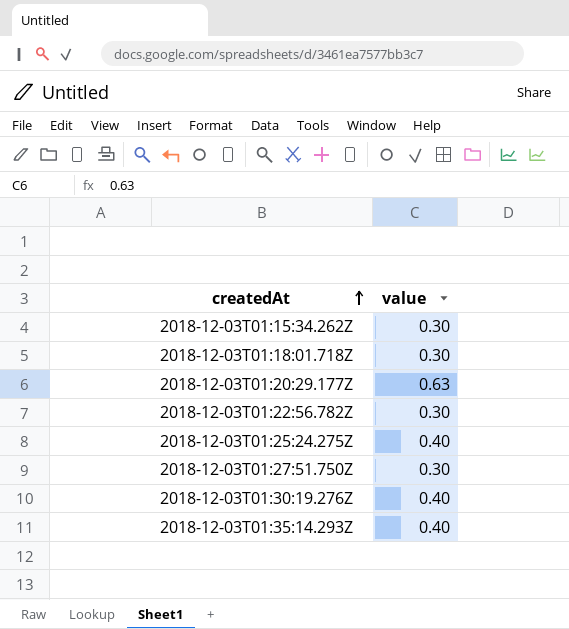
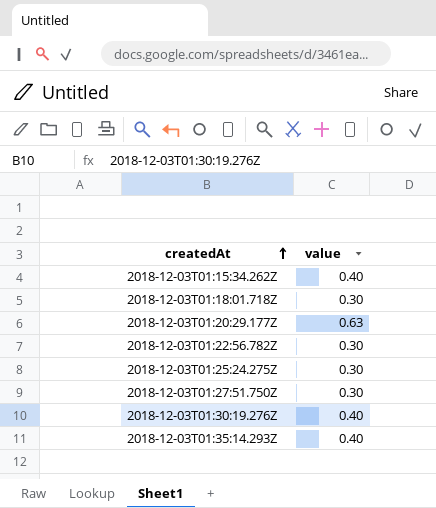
2018-12-03T01:15:34.262Z | value: 0.30 -> 0.40
2018-12-03T01:25:24.275Z | value: 0.40 -> 0.30

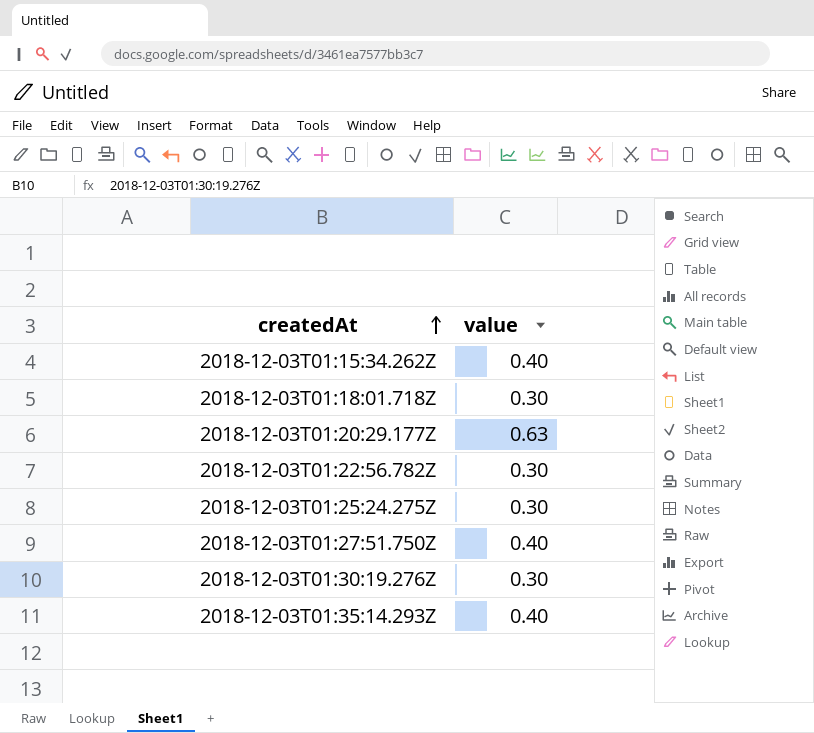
2018-12-03T01:27:51.750Z | value: 0.30 -> 0.40
2018-12-03T01:30:19.276Z | value: 0.40 -> 0.30

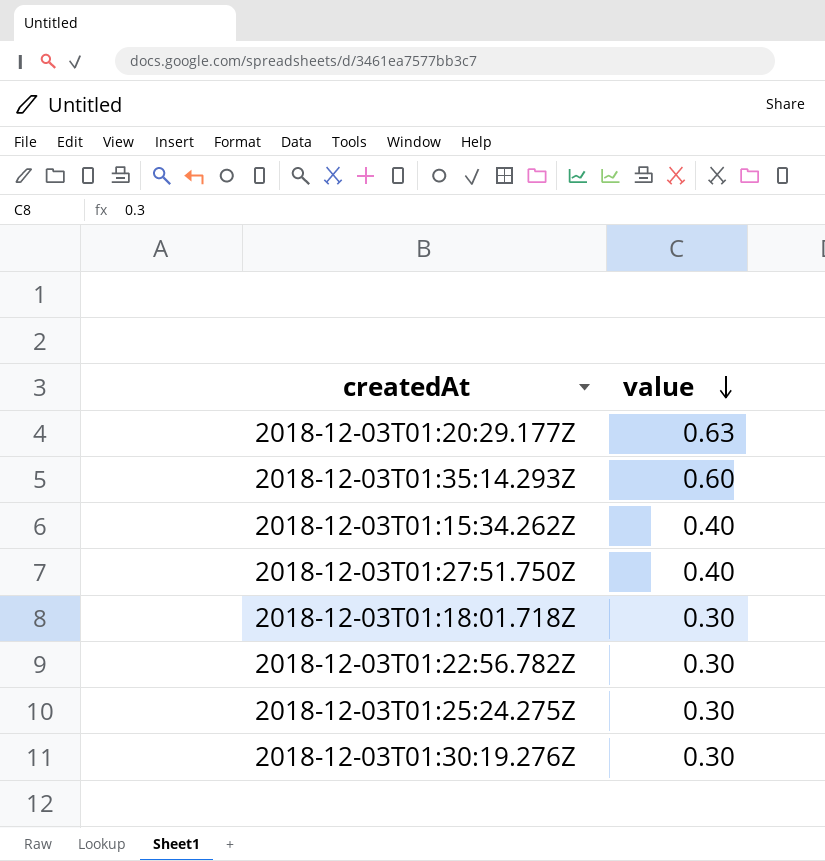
row order: createdAt ascending -> value descending
2018-12-03T01:35:14.293Z | value: 0.40 -> 0.60

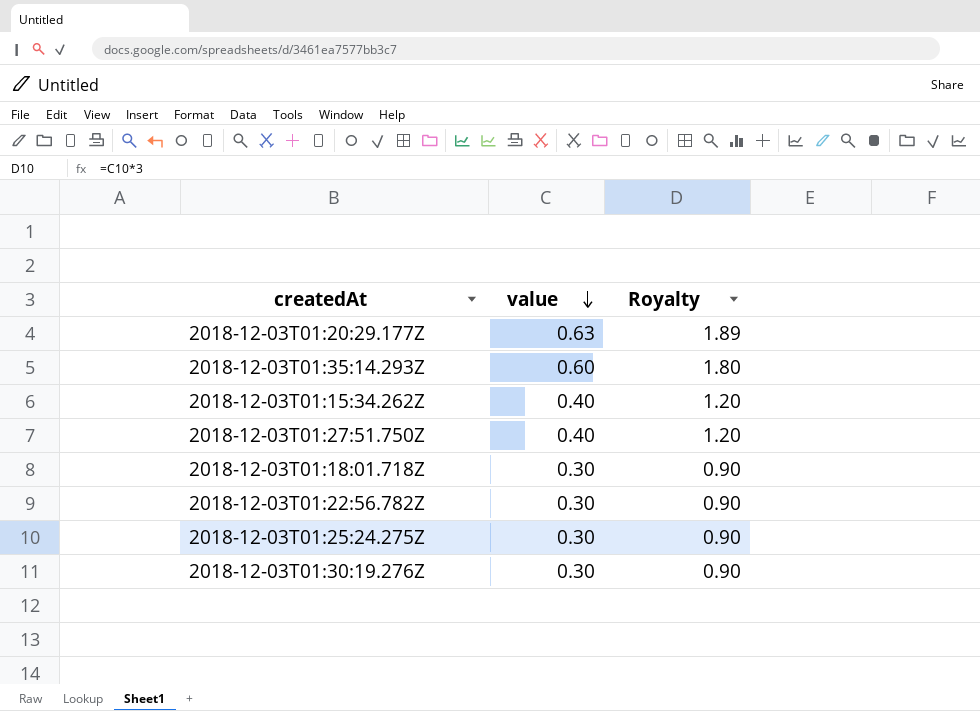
column Royalty | formula: none -> [value] * 3

